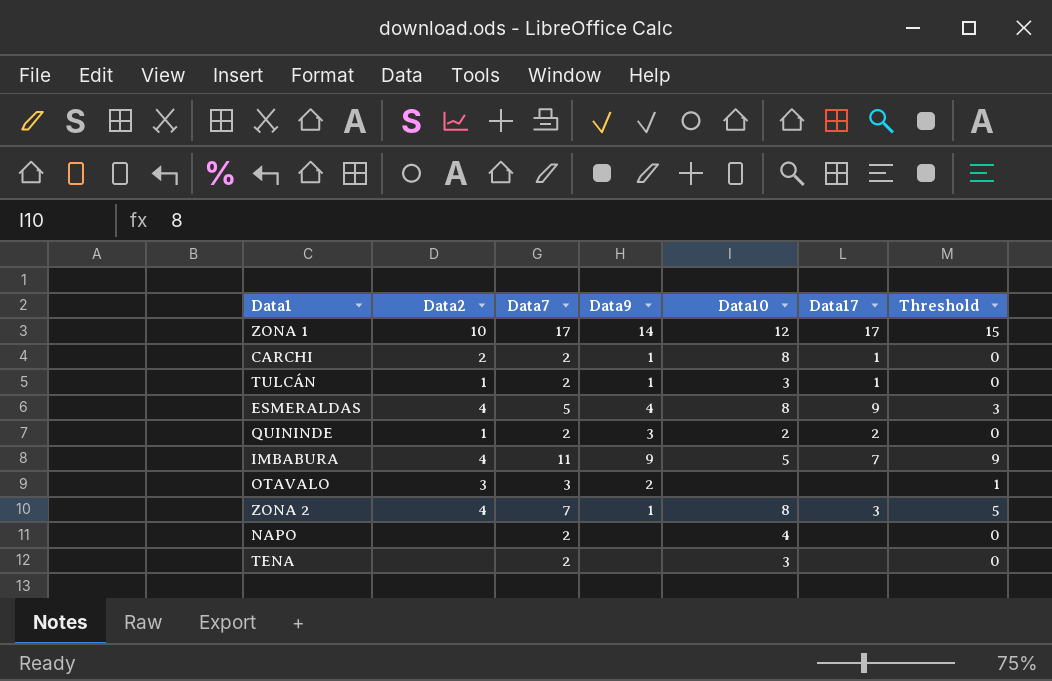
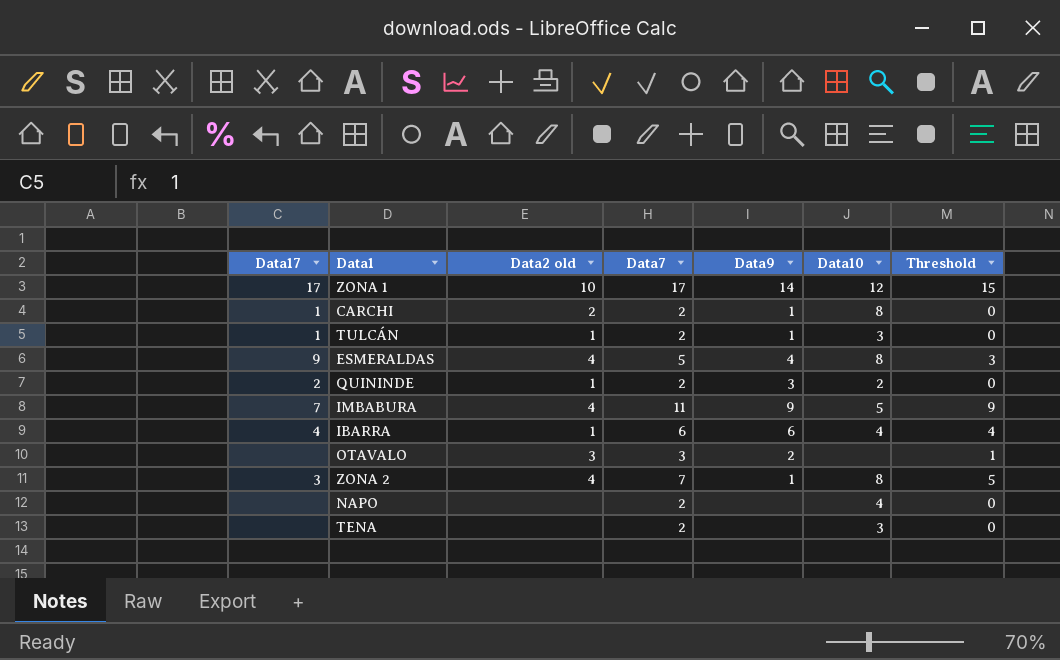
column Data17 | position: 6 -> 1
column name: Data2 -> Data2 old
row IBARRA: none -> 4 | 1 | 6 | 6 | 4 | 4

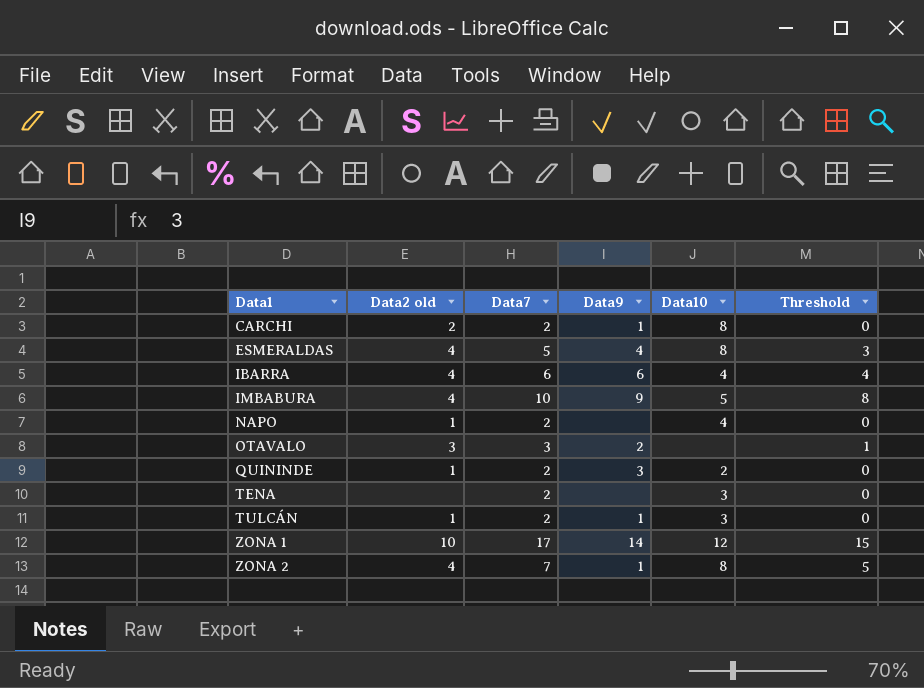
row order: none -> Data1 ascending
column Data17 | position: 1 -> none
IBARRA | Data2 old: 1 -> 4
IMBABURA | Data7: 11 -> 10
IMBABURA | Threshold: 9 -> 8
NAPO | Data2 old: none -> 1

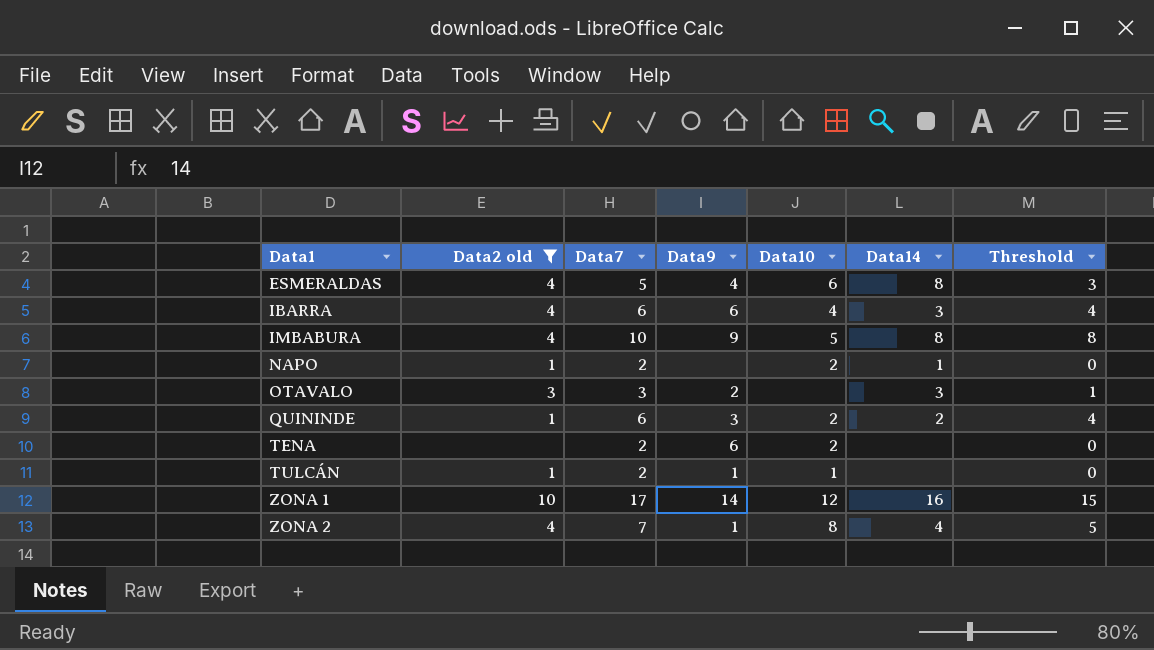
filter: none -> Data2 old != 2
column Data14 | position: none -> 6
ESMERALDAS | Data10: 8 -> 6
NAPO | Data10: 4 -> 2
QUININDE | Data7: 2 -> 6
QUININDE | Threshold: 0 -> 4
TENA | Data9: none -> 6
TENA | Data10: 3 -> 2
TULCÁN | Data10: 3 -> 1

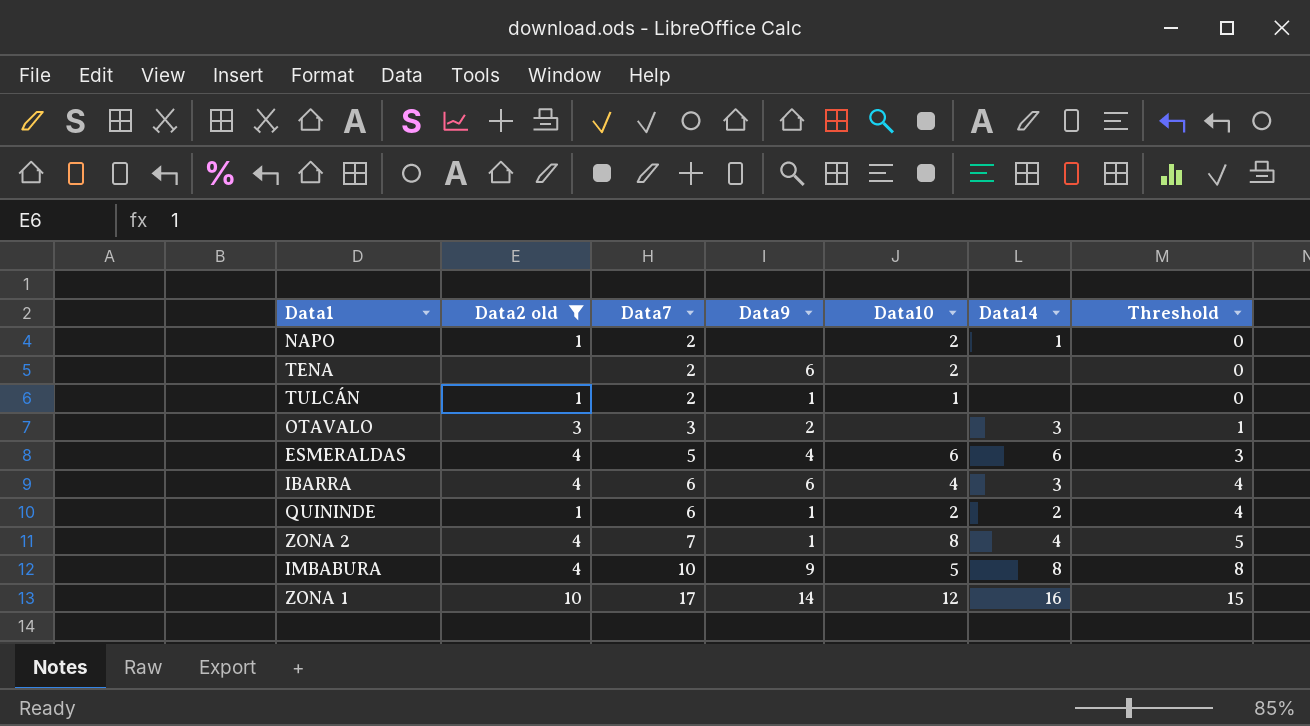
row order: Data1 ascending -> Data7 ascending
ESMERALDAS | Data14: 8 -> 6
QUININDE | Data9: 3 -> 1

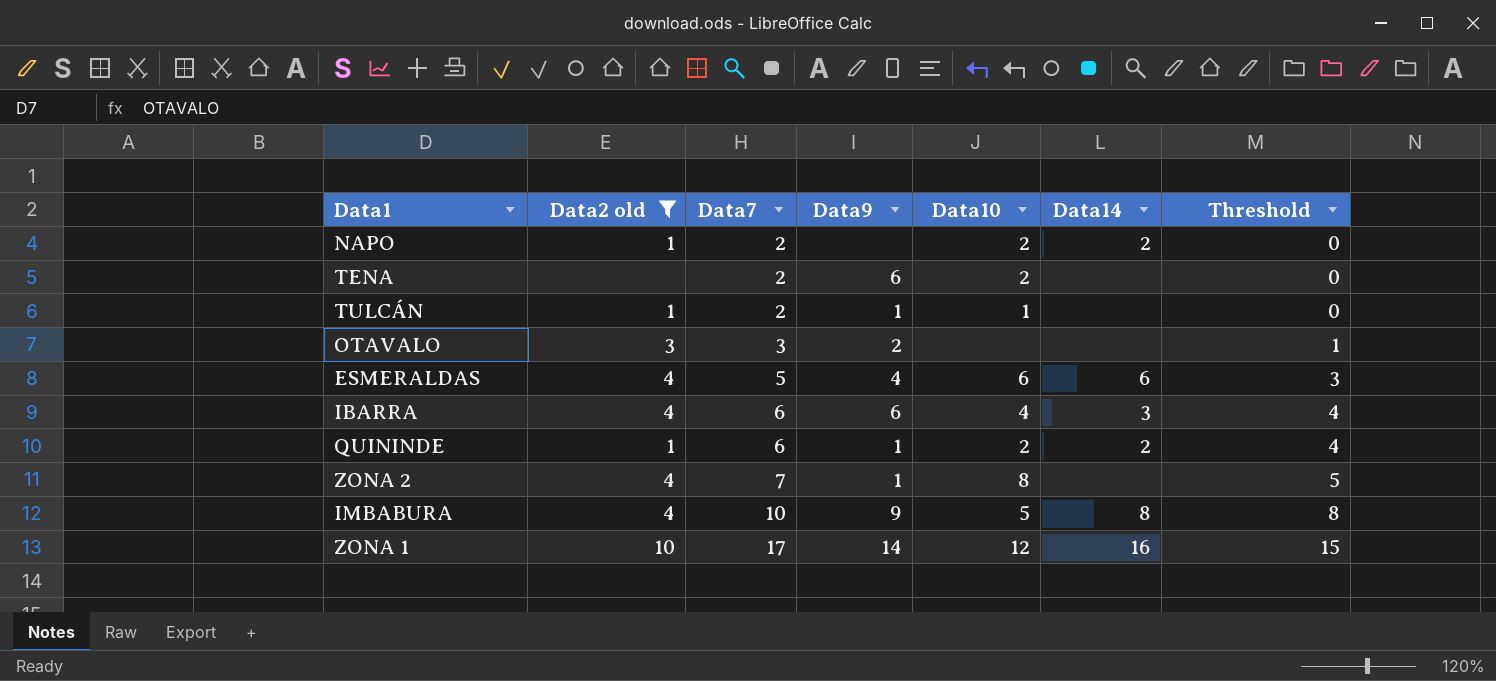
NAPO | Data14: 1 -> 2
OTAVALO | Data14: 3 -> none
ZONA 2 | Data14: 4 -> none

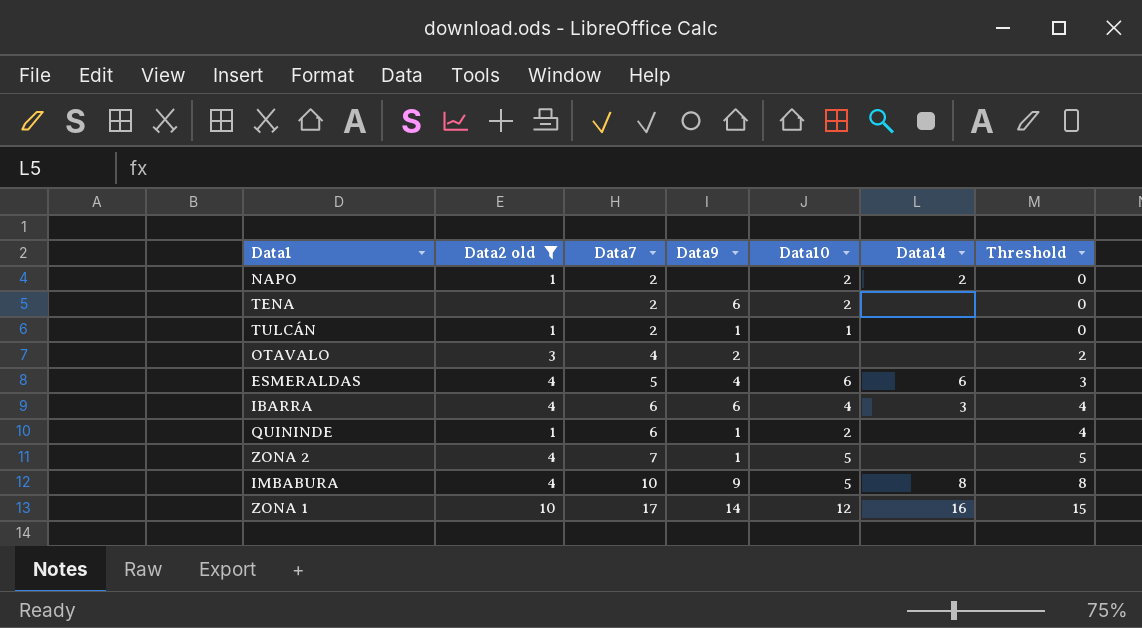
OTAVALO | Data7: 3 -> 4
OTAVALO | Threshold: 1 -> 2
QUININDE | Data14: 2 -> none
ZONA 2 | Data10: 8 -> 5

